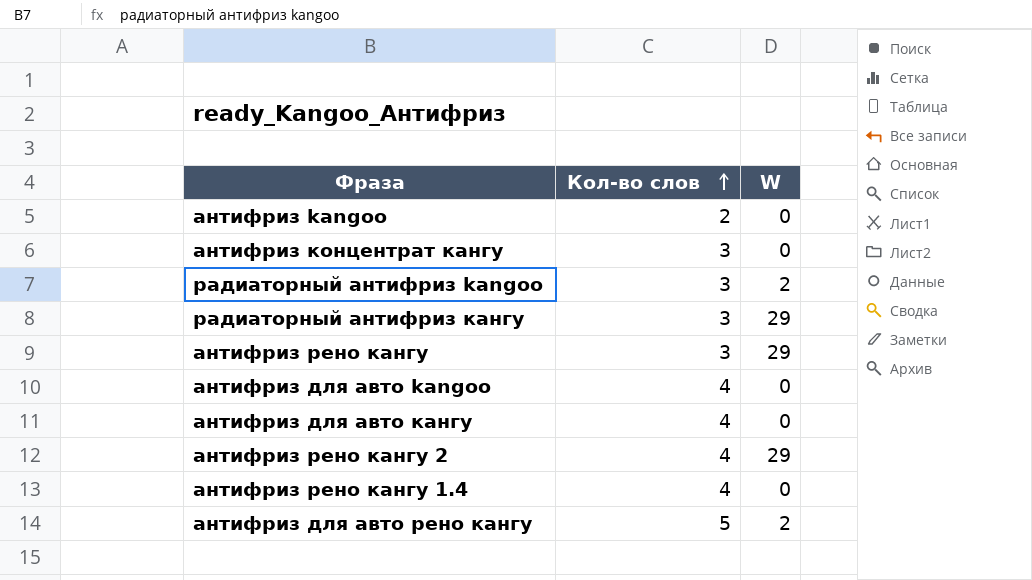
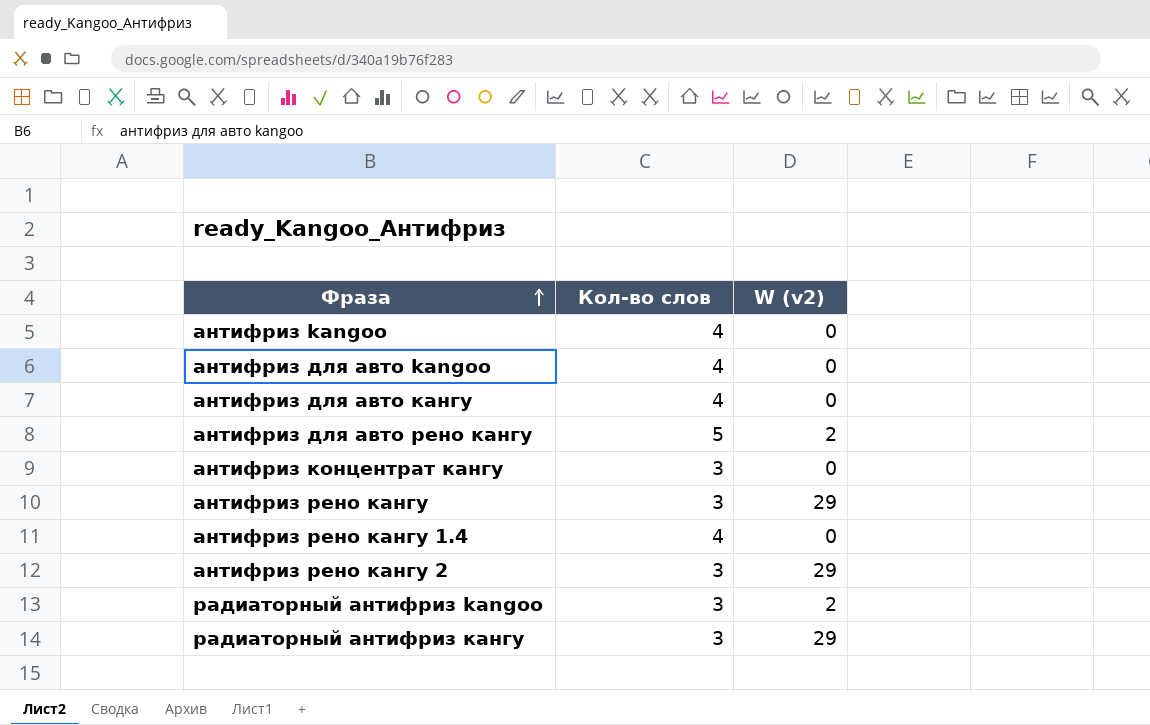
row order: Кол-во слов ascending -> Фраза ascending
column name: W -> W (v2)
антифриз kangoo | Кол-во слов: 2 -> 4
антифриз рено кангу 2 | Кол-во слов: 4 -> 3

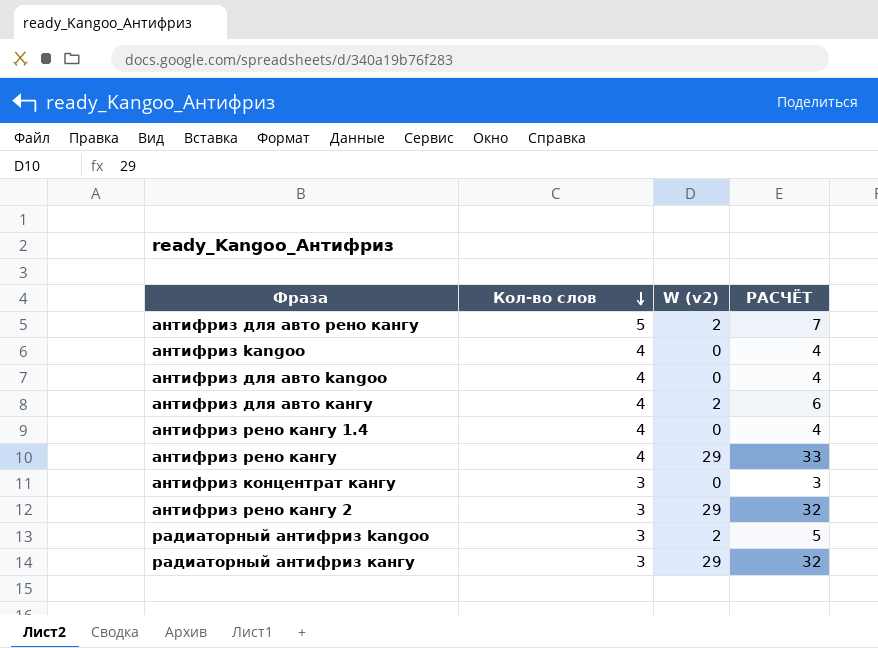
row order: Фраза ascending -> Кол-во слов descending
column РАСЧЁТ | formula: none -> [Кол-во слов] + [W (v2)]
антифриз для авто кангу | W (v2): 0 -> 2
антифриз рено кангу | Кол-во слов: 3 -> 4

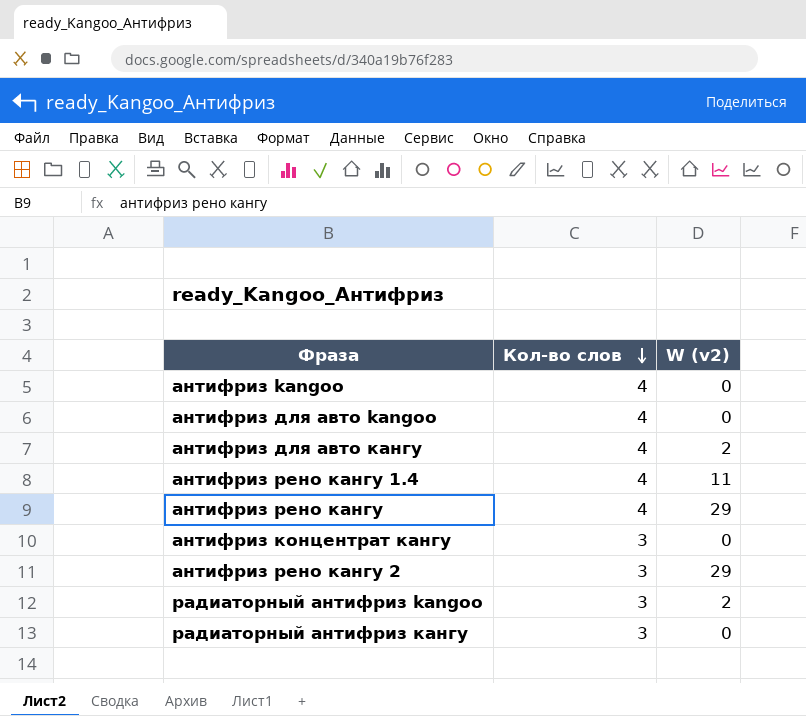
column РАСЧЁТ | formula: [Кол-во слов] + [W (v2)] -> none
row антифриз для авто рено кангу: 5 | 2 | 7 -> none
антифриз рено кангу 1.4 | W (v2): 0 -> 11
радиаторный антифриз кангу | W (v2): 29 -> 0

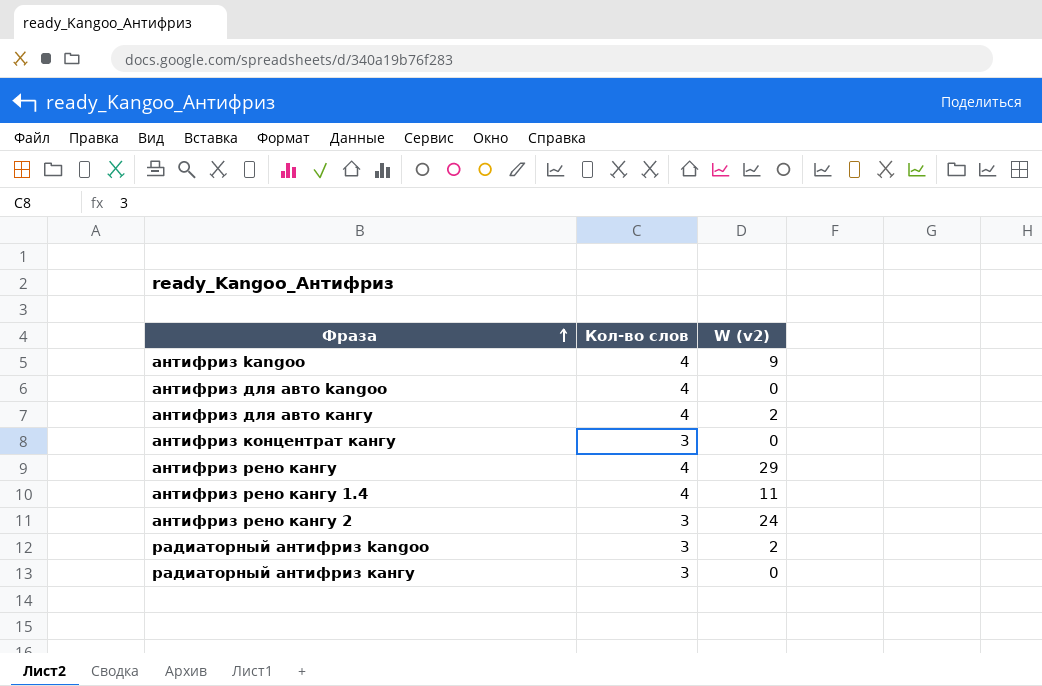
row order: Кол-во слов descending -> Фраза ascending
антифриз kangoo | W (v2): 0 -> 9
антифриз рено кангу 2 | W (v2): 29 -> 24

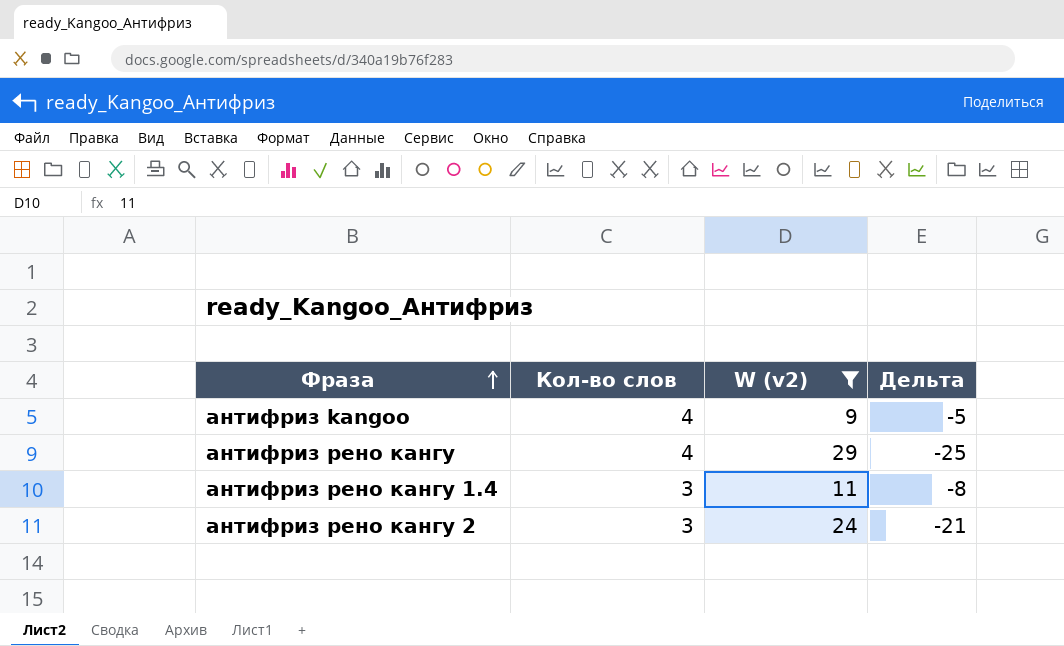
filter: none -> W (v2) >= 9
column Дельта | formula: none -> [Кол-во слов] - [W (v2)]
антифриз рено кангу 1.4 | Кол-во слов: 4 -> 3

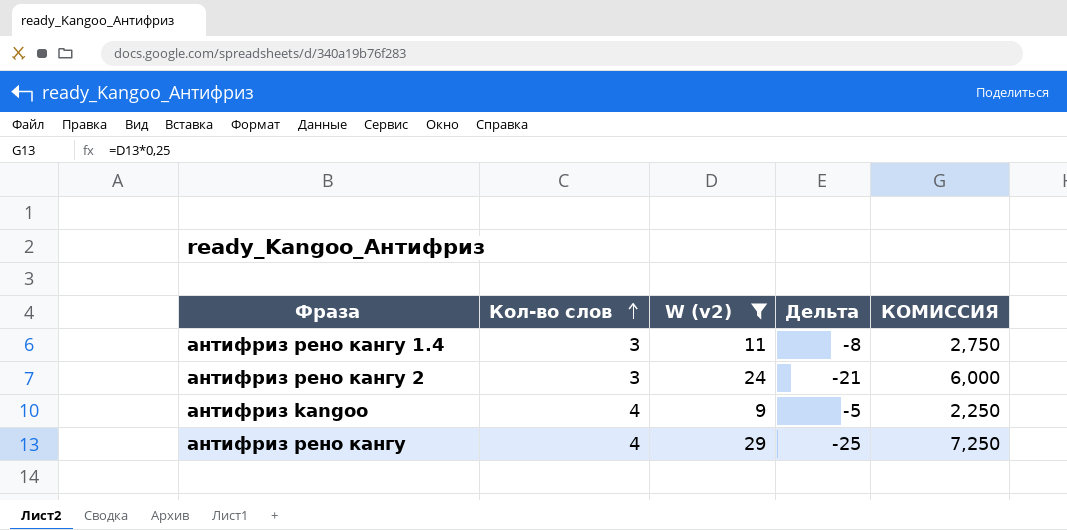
row order: Фраза ascending -> Кол-во слов ascending
column КОМИССИЯ | formula: none -> [W (v2)] * 0,25

